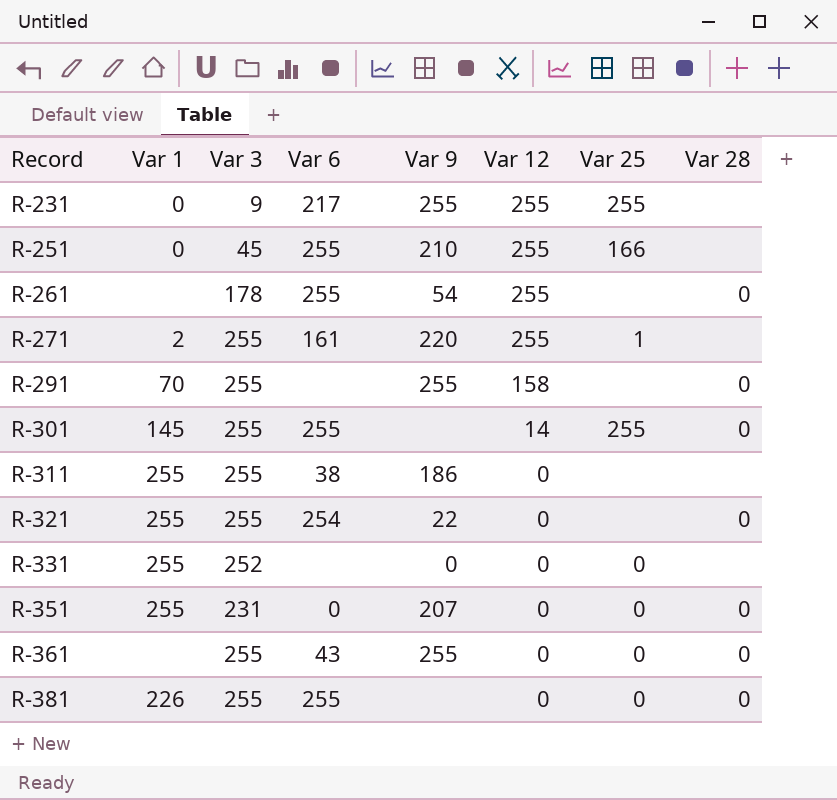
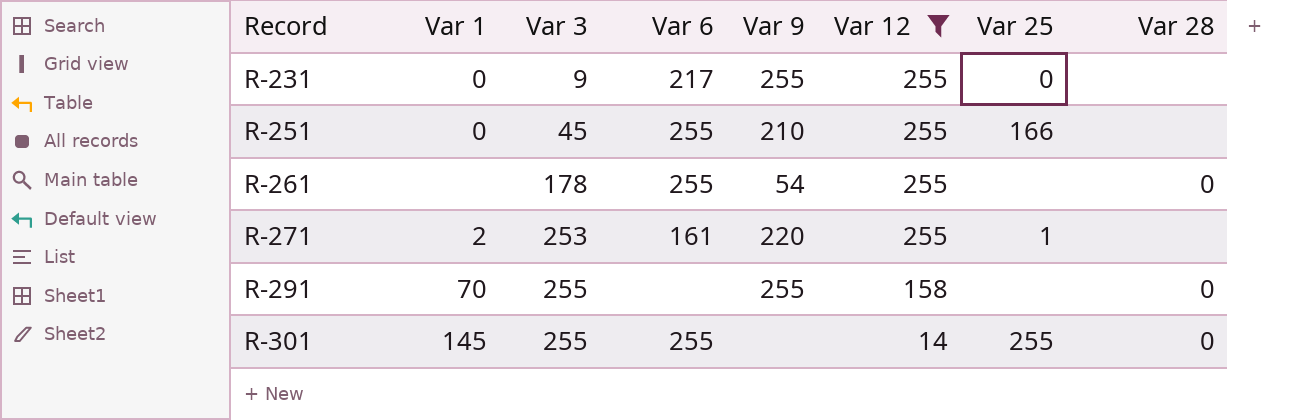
filter: none -> Var 12 != 0
R-231 | Var 25: 255 -> 0
R-271 | Var 3: 255 -> 253

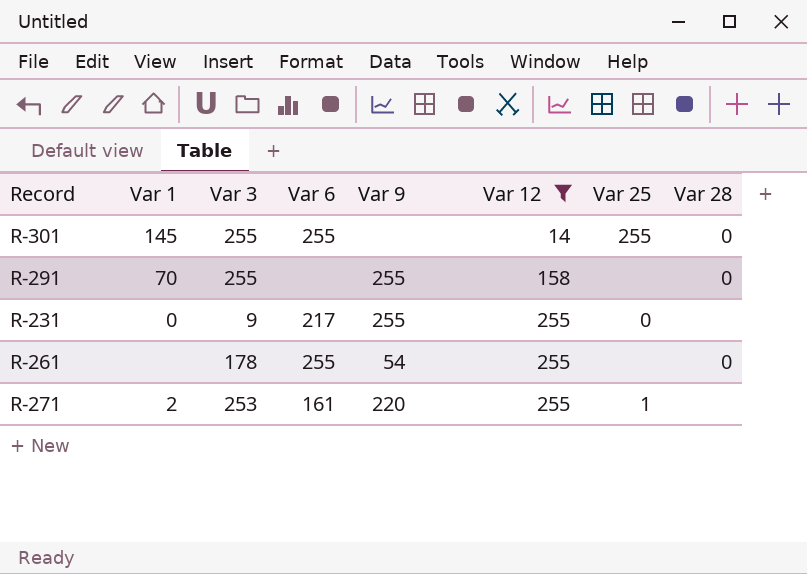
row order: Record ascending -> Var 12 ascending
row R-251: 0 | 45 | 255 | 210 | 255 | 166 | none -> none

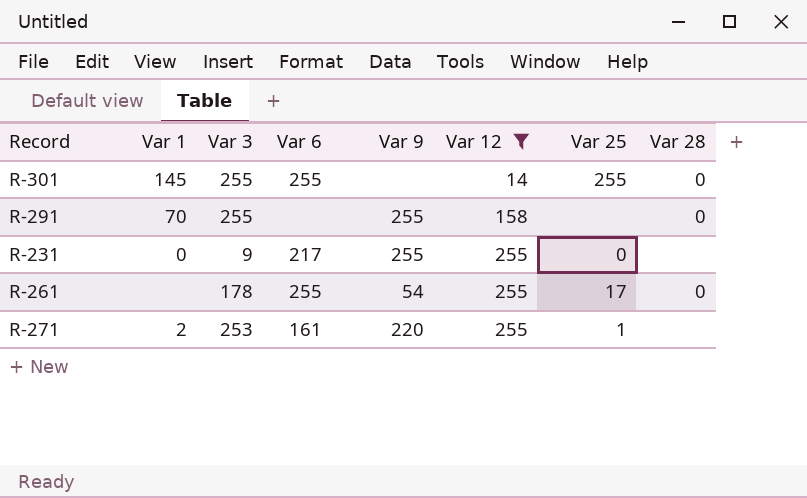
R-261 | Var 25: none -> 17

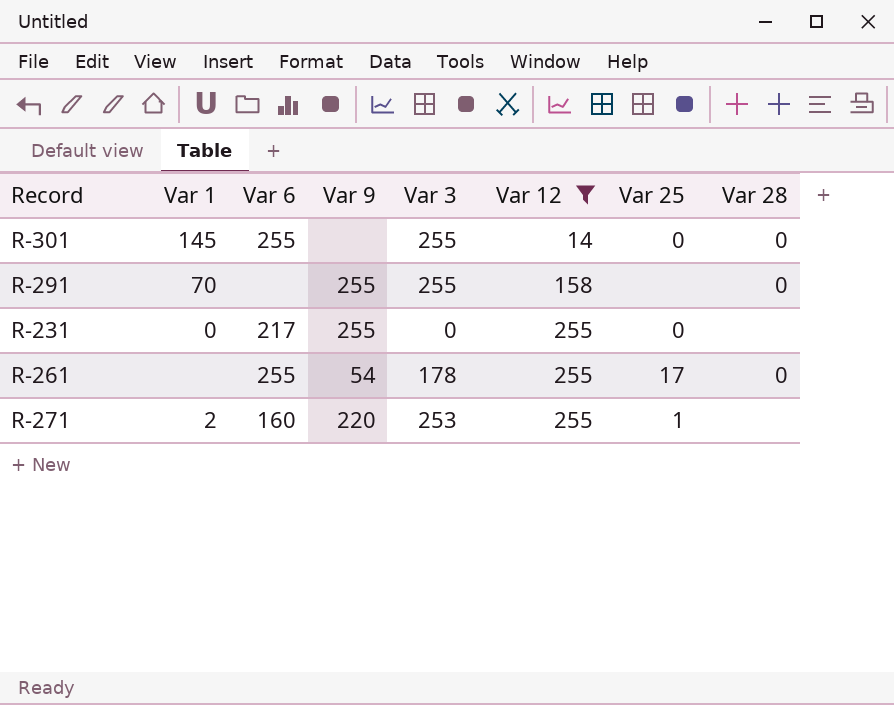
column Var 3 | position: 3 -> 5
R-301 | Var 25: 255 -> 0
R-231 | Var 3: 9 -> 0
R-271 | Var 6: 161 -> 160

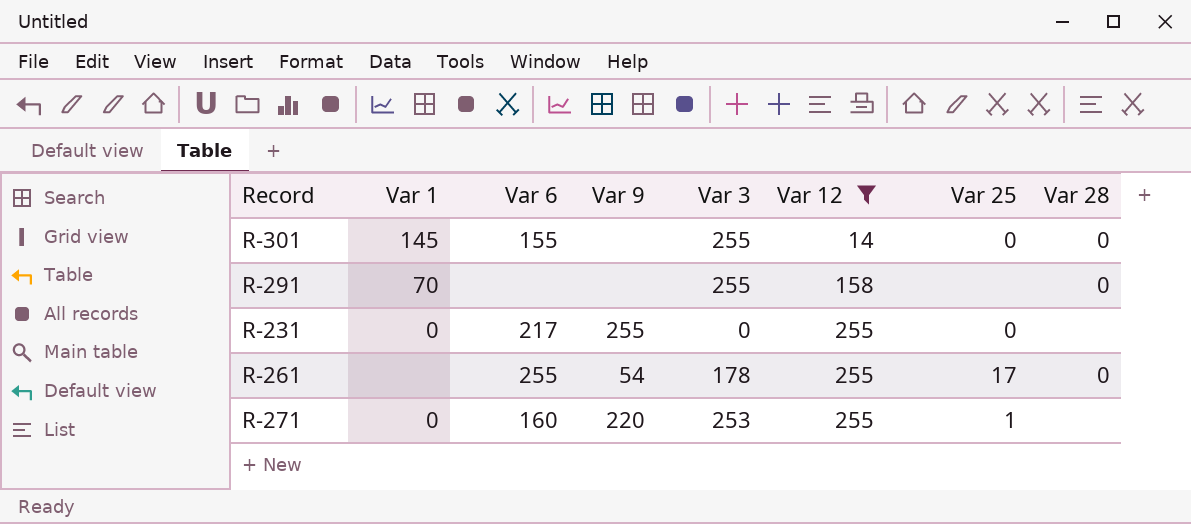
R-301 | Var 6: 255 -> 155
R-291 | Var 9: 255 -> none
R-271 | Var 1: 2 -> 0

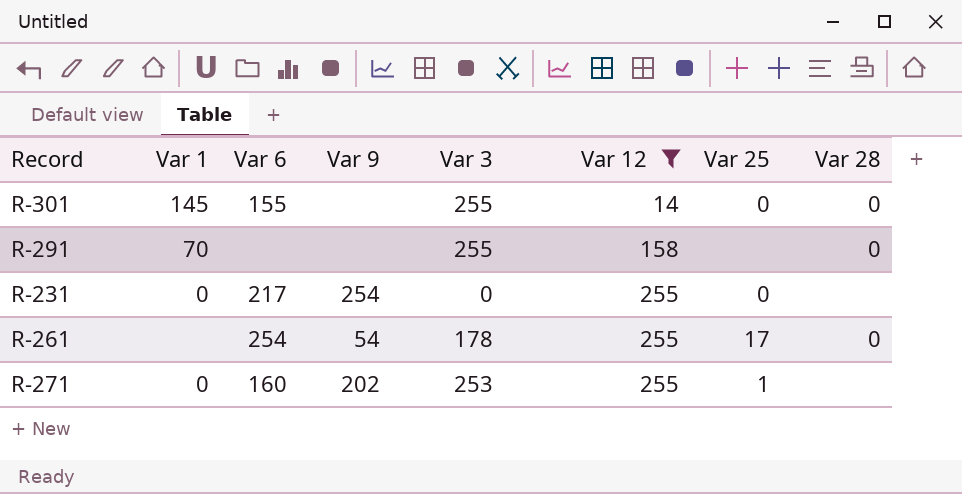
R-231 | Var 9: 255 -> 254
R-261 | Var 6: 255 -> 254
R-271 | Var 9: 220 -> 202

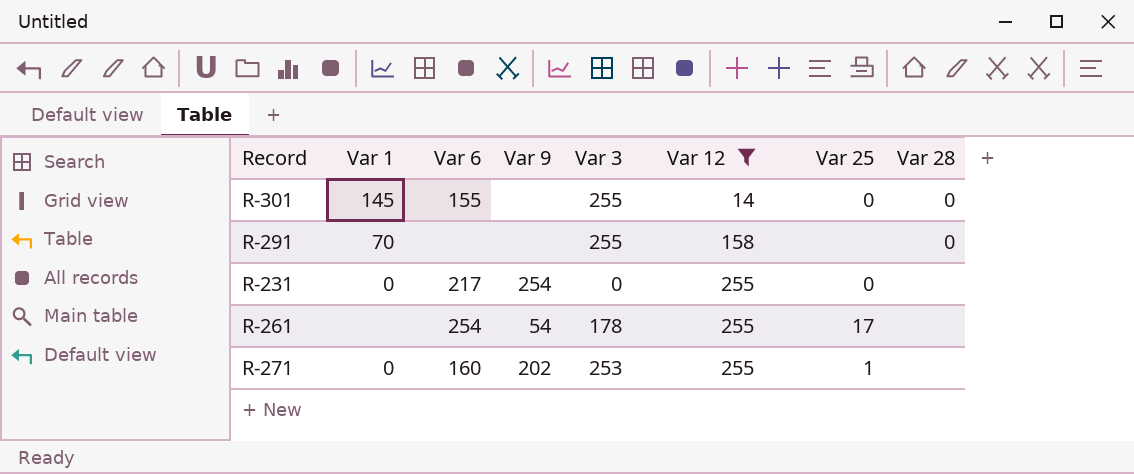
R-261 | Var 28: 0 -> none

